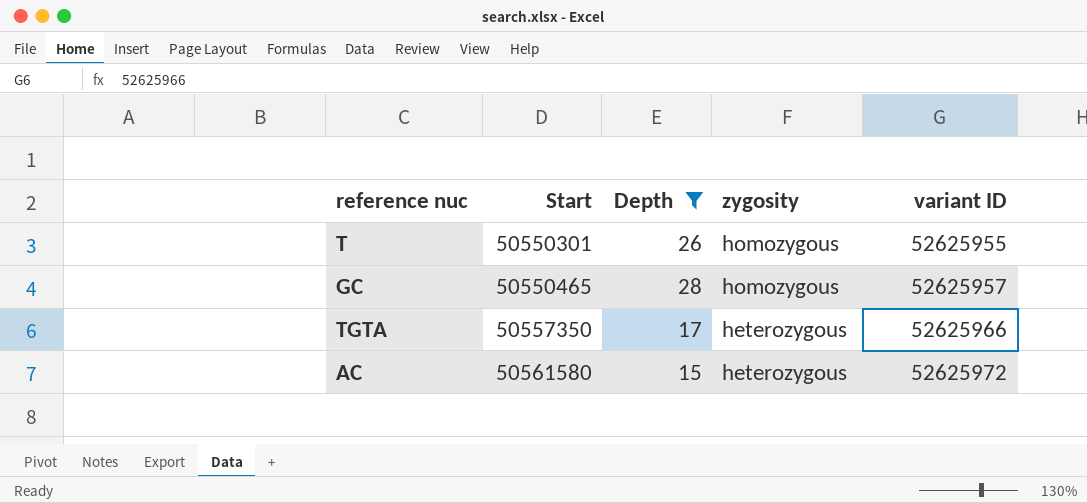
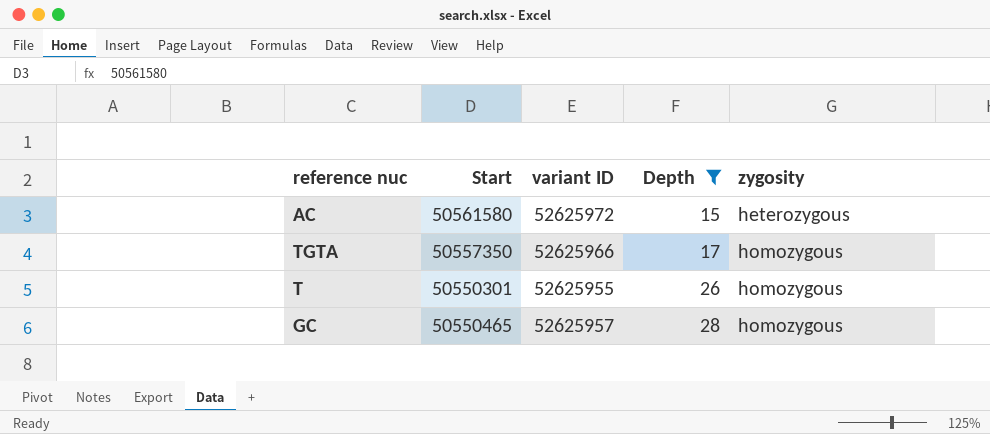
row order: Start ascending -> Depth ascending
column variant ID | position: 5 -> 3
TGTA | zygosity: heterozygous -> homozygous

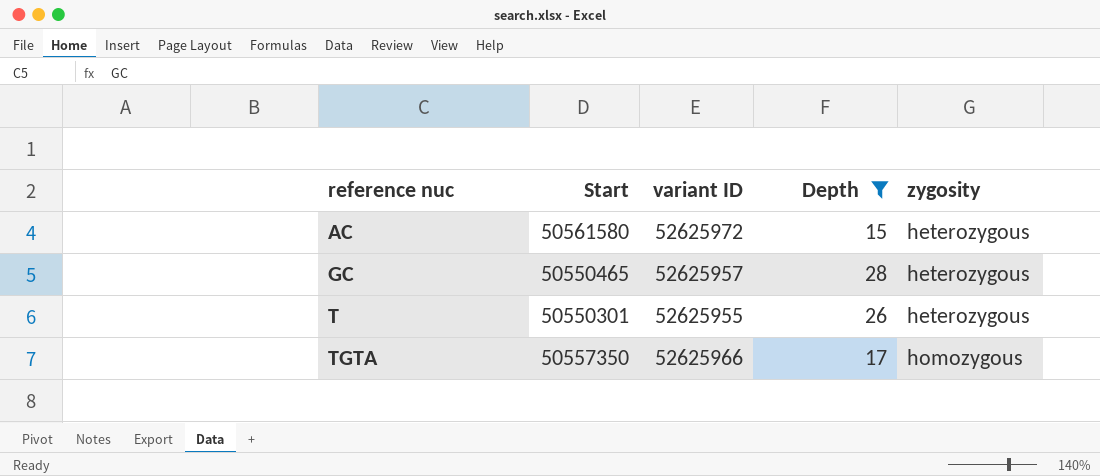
row order: Depth ascending -> reference nuc ascending
GC | zygosity: homozygous -> heterozygous
T | zygosity: homozygous -> heterozygous

